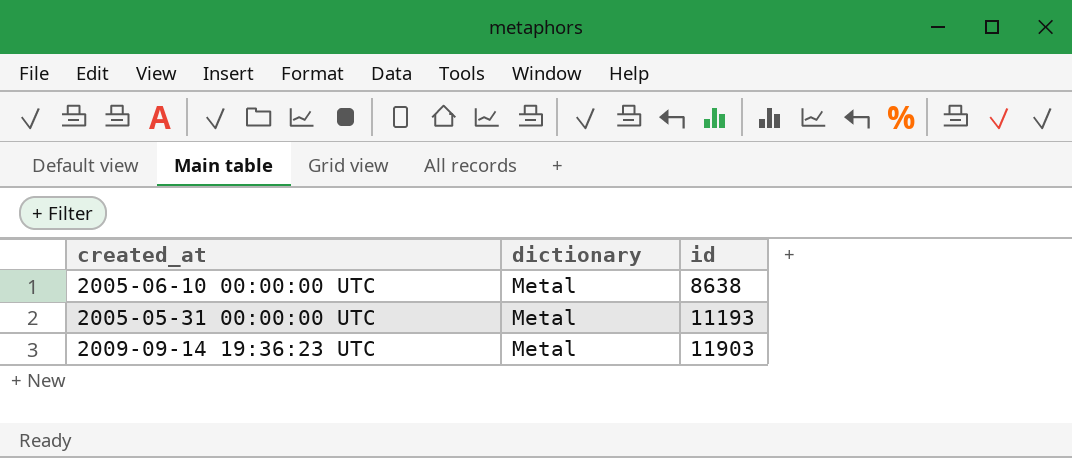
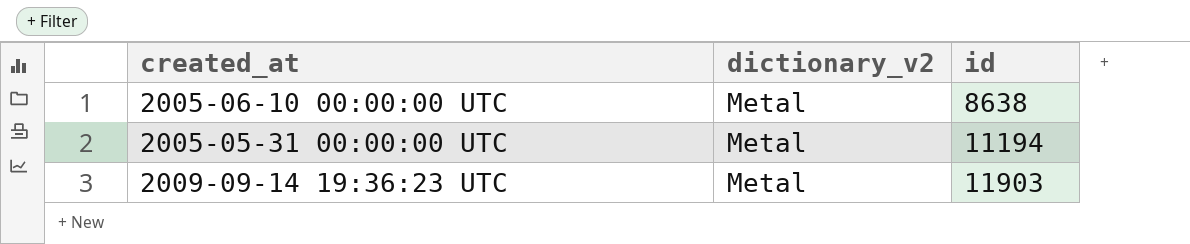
column name: dictionary -> dictionary_v2
2005-05-31 00:00:00 UTC | id: 11193 -> 11194

